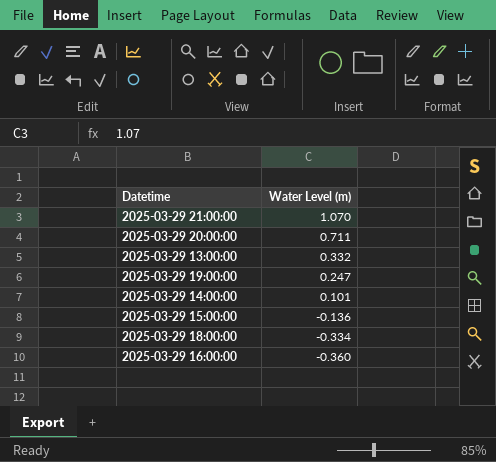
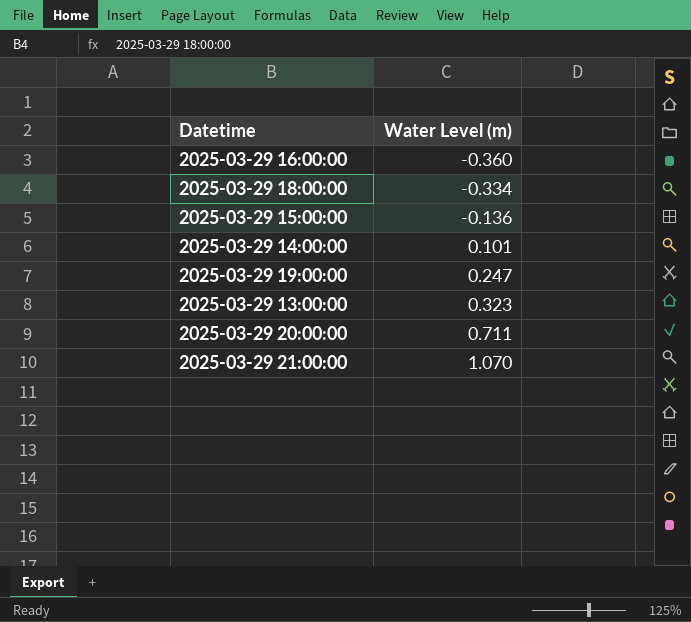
row order: Water Level (m) descending -> Water Level (m) ascending
2025-03-29 13:00:00 | Water Level (m): 0.332 -> 0.323

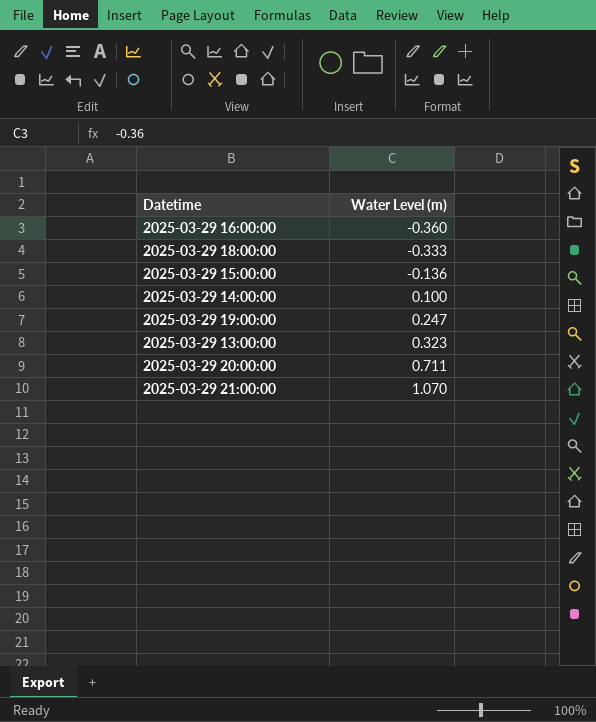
2025-03-29 18:00:00 | Water Level (m): -0.334 -> -0.333
2025-03-29 14:00:00 | Water Level (m): 0.101 -> 0.100

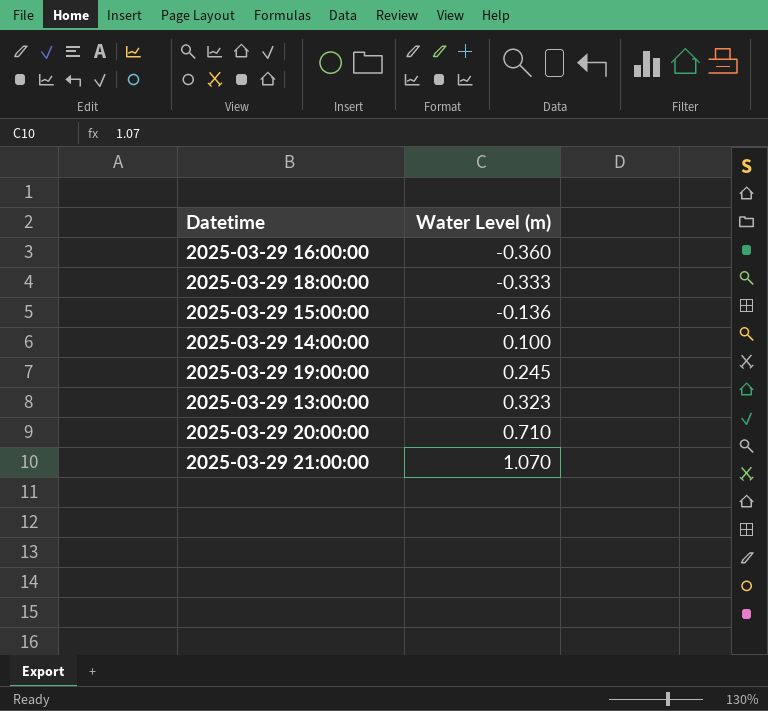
2025-03-29 19:00:00 | Water Level (m): 0.247 -> 0.245
2025-03-29 20:00:00 | Water Level (m): 0.711 -> 0.710

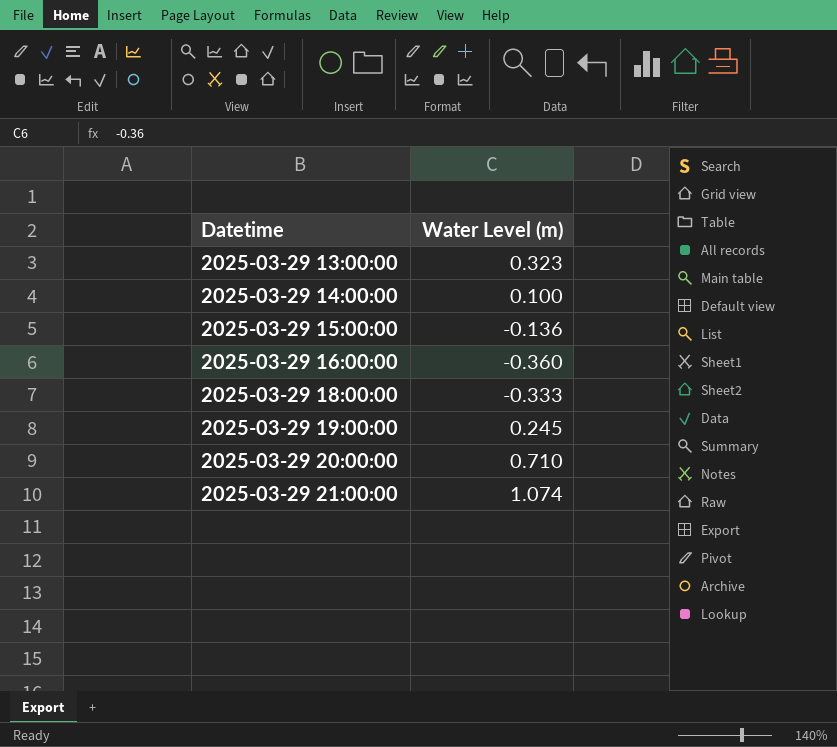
row order: Water Level (m) ascending -> Datetime ascending
2025-03-29 21:00:00 | Water Level (m): 1.070 -> 1.074

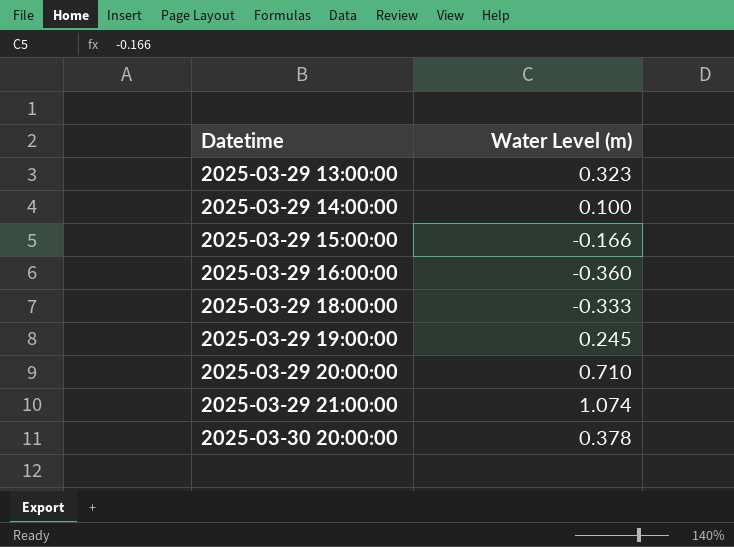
2025-03-29 15:00:00 | Water Level (m): -0.136 -> -0.166
row 2025-03-30 20:00:00: none -> 0.378

